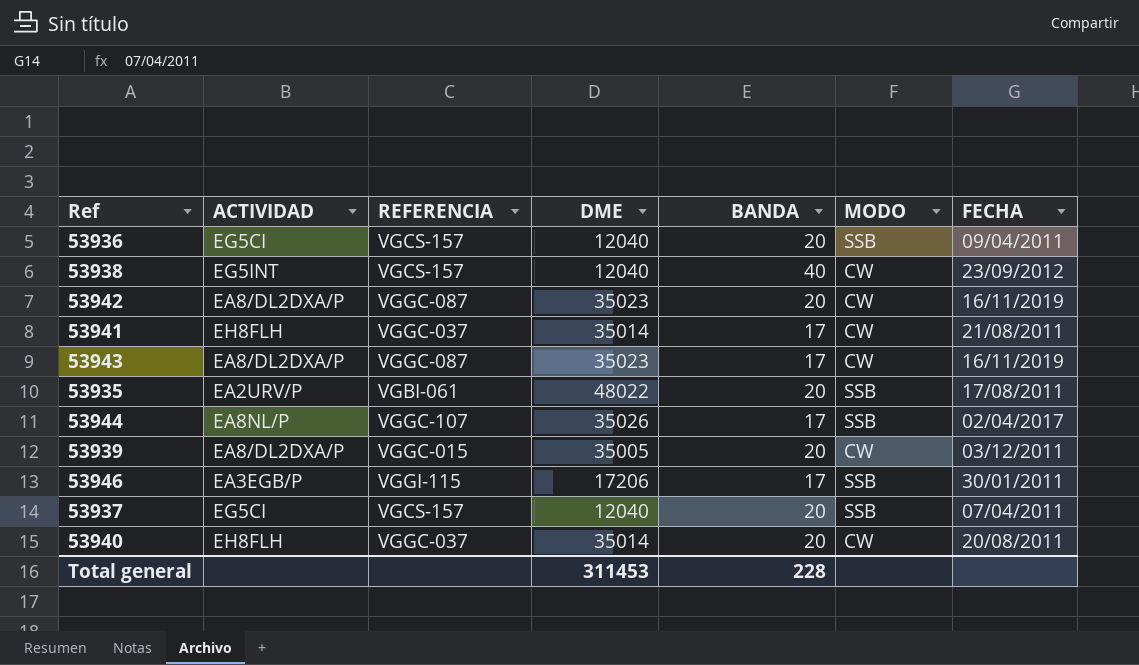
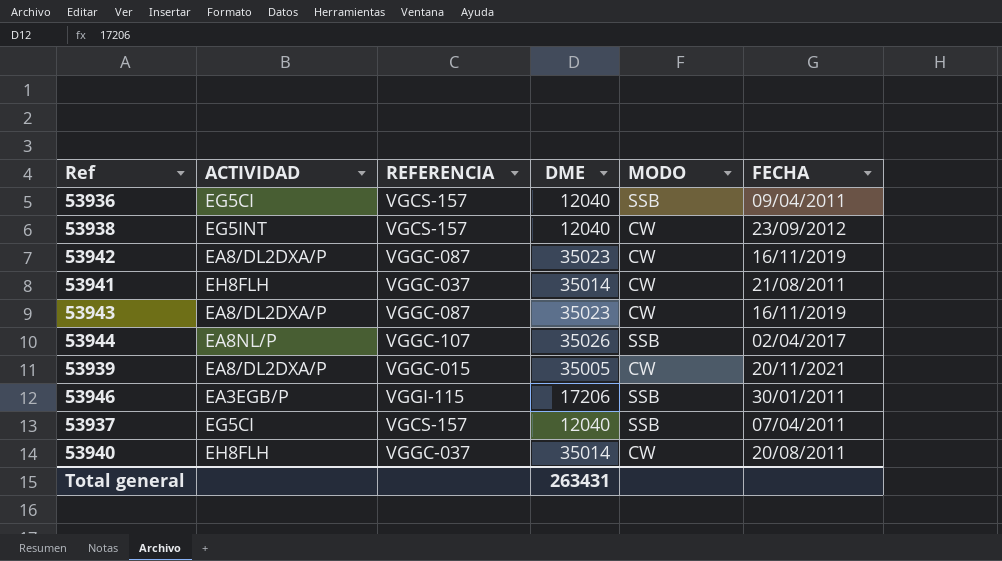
column BANDA | position: 5 -> none
row 53935: EA2URV/P | VGBI-061 | 48022 | 20 | SSB | 17/08/2011 -> none
53939 | FECHA: 03/12/2011 -> 20/11/2021
Total general | DME: 311453 -> 263431

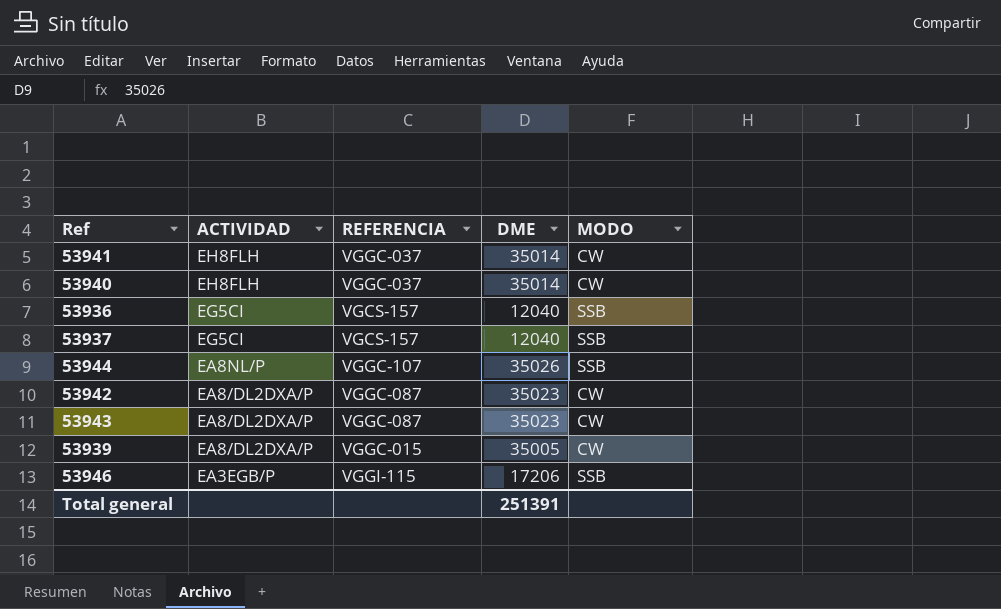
row order: none -> ACTIVIDAD descending
column FECHA | position: 6 -> none
row 53938: EG5INT | VGCS-157 | 12040 | CW | 23/09/2012 -> none
Total general | DME: 263431 -> 251391

